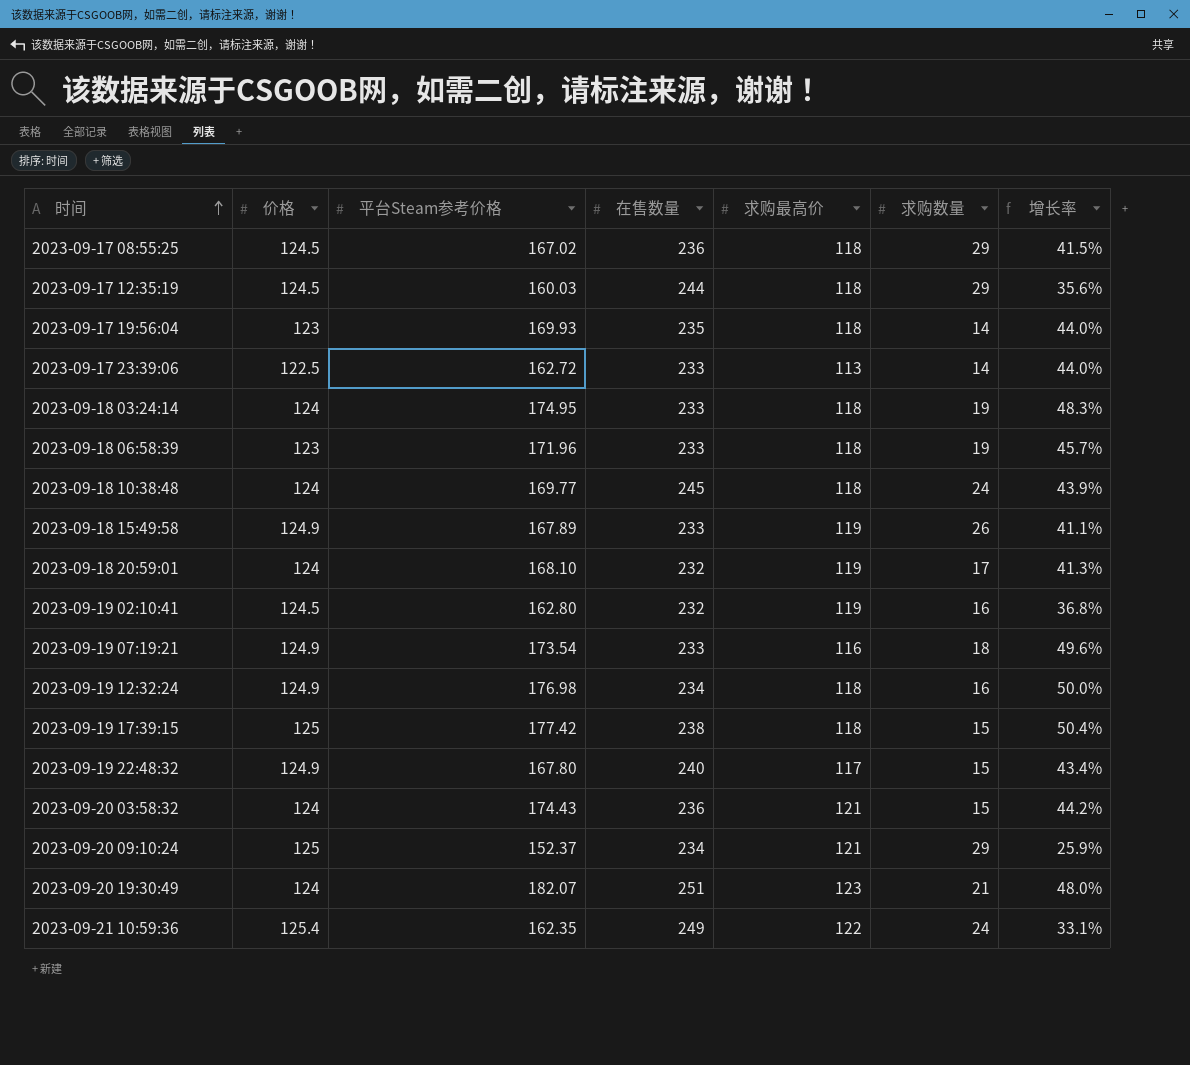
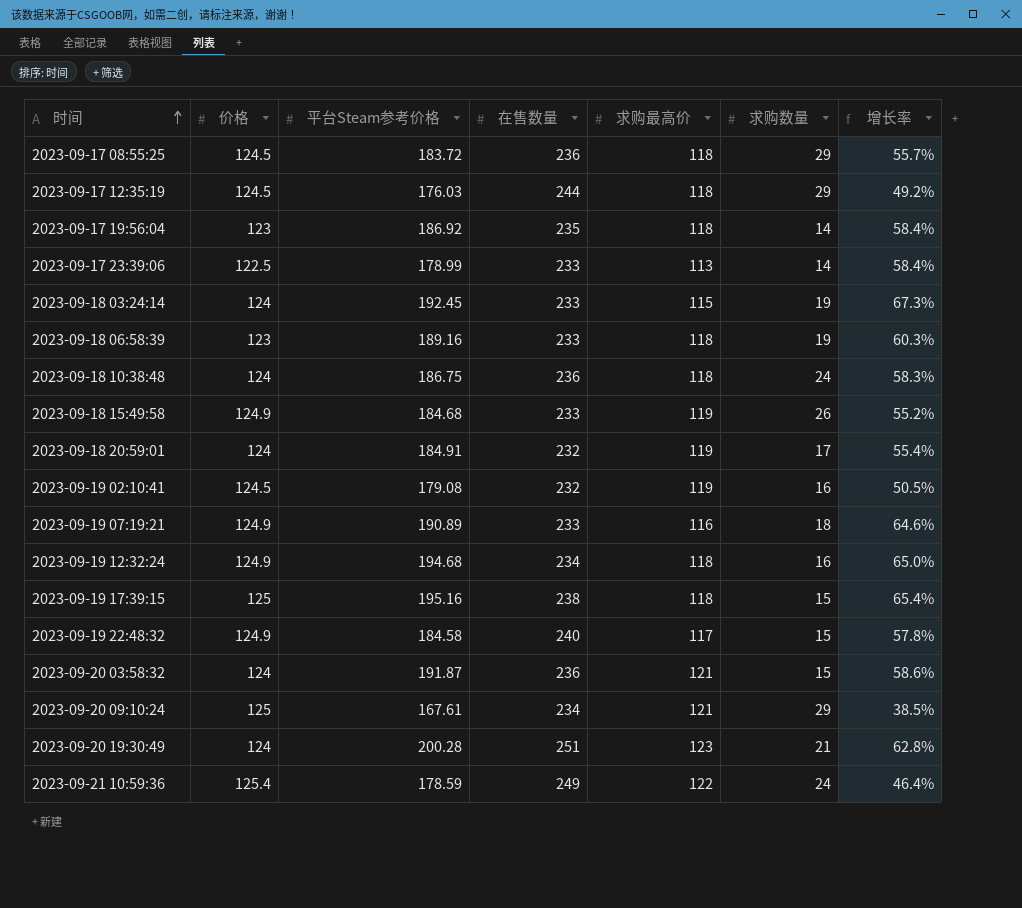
2023-09-17 08:55:25 | 平台Steam参考价格: 167.02 -> 183.72
2023-09-17 08:55:25 | 增长率: 41.5% -> 55.7%
2023-09-17 12:35:19 | 平台Steam参考价格: 160.03 -> 176.03
2023-09-17 12:35:19 | 增长率: 35.6% -> 49.2%
2023-09-17 19:56:04 | 平台Steam参考价格: 169.93 -> 186.92
2023-09-17 19:56:04 | 增长率: 44.0% -> 58.4%
2023-09-17 23:39:06 | 平台Steam参考价格: 162.72 -> 178.99
2023-09-17 23:39:06 | 增长率: 44.0% -> 58.4%
2023-09-18 03:24:14 | 平台Steam参考价格: 174.95 -> 192.45
2023-09-18 03:24:14 | 求购最高价: 118 -> 115
2023-09-18 03:24:14 | 增长率: 48.3% -> 67.3%
2023-09-18 06:58:39 | 平台Steam参考价格: 171.96 -> 189.16
2023-09-18 06:58:39 | 增长率: 45.7% -> 60.3%
2023-09-18 10:38:48 | 平台Steam参考价格: 169.77 -> 186.75
2023-09-18 10:38:48 | 在售数量: 245 -> 236
2023-09-18 10:38:48 | 增长率: 43.9% -> 58.3%
2023-09-18 15:49:58 | 平台Steam参考价格: 167.89 -> 184.68
2023-09-18 15:49:58 | 增长率: 41.1% -> 55.2%
2023-09-18 20:59:01 | 平台Steam参考价格: 168.10 -> 184.91
2023-09-18 20:59:01 | 增长率: 41.3% -> 55.4%
2023-09-19 02:10:41 | 平台Steam参考价格: 162.80 -> 179.08
2023-09-19 02:10:41 | 增长率: 36.8% -> 50.5%
2023-09-19 07:19:21 | 平台Steam参考价格: 173.54 -> 190.89
2023-09-19 07:19:21 | 增长率: 49.6% -> 64.6%
2023-09-19 12:32:24 | 平台Steam参考价格: 176.98 -> 194.68
2023-09-19 12:32:24 | 增长率: 50.0% -> 65.0%
2023-09-19 17:39:15 | 平台Steam参考价格: 177.42 -> 195.16
2023-09-19 17:39:15 | 增长率: 50.4% -> 65.4%
2023-09-19 22:48:32 | 平台Steam参考价格: 167.80 -> 184.58
2023-09-19 22:48:32 | 增长率: 43.4% -> 57.8%
2023-09-20 03:58:32 | 平台Steam参考价格: 174.43 -> 191.87
2023-09-20 03:58:32 | 增长率: 44.2% -> 58.6%
2023-09-20 09:10:24 | 平台Steam参考价格: 152.37 -> 167.61
2023-09-20 09:10:24 | 增长率: 25.9% -> 38.5%
2023-09-20 19:30:49 | 平台Steam参考价格: 182.07 -> 200.28
2023-09-20 19:30:49 | 增长率: 48.0% -> 62.8%
2023-09-21 10:59:36 | 平台Steam参考价格: 162.35 -> 178.59
2023-09-21 10:59:36 | 增长率: 33.1% -> 46.4%

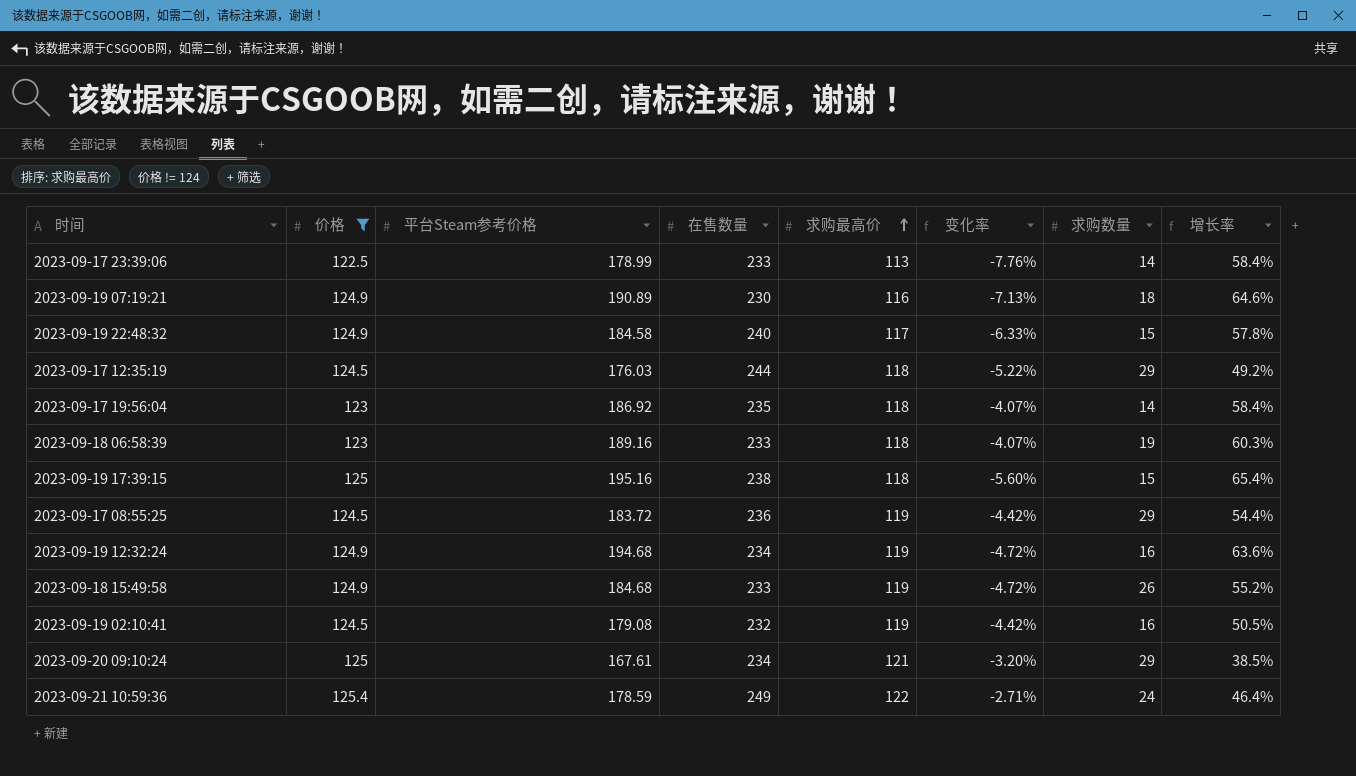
filter: none -> 价格 != 124
row order: 时间 ascending -> 求购最高价 ascending
column 变化率 | formula: none -> ([求购最高价] - [价格]) / [价格]
2023-09-19 07:19:21 | 在售数量: 233 -> 230
2023-09-17 08:55:25 | 求购最高价: 118 -> 119
2023-09-17 08:55:25 | 增长率: 55.7% -> 54.4%
2023-09-19 12:32:24 | 求购最高价: 118 -> 119
2023-09-19 12:32:24 | 增长率: 65.0% -> 63.6%

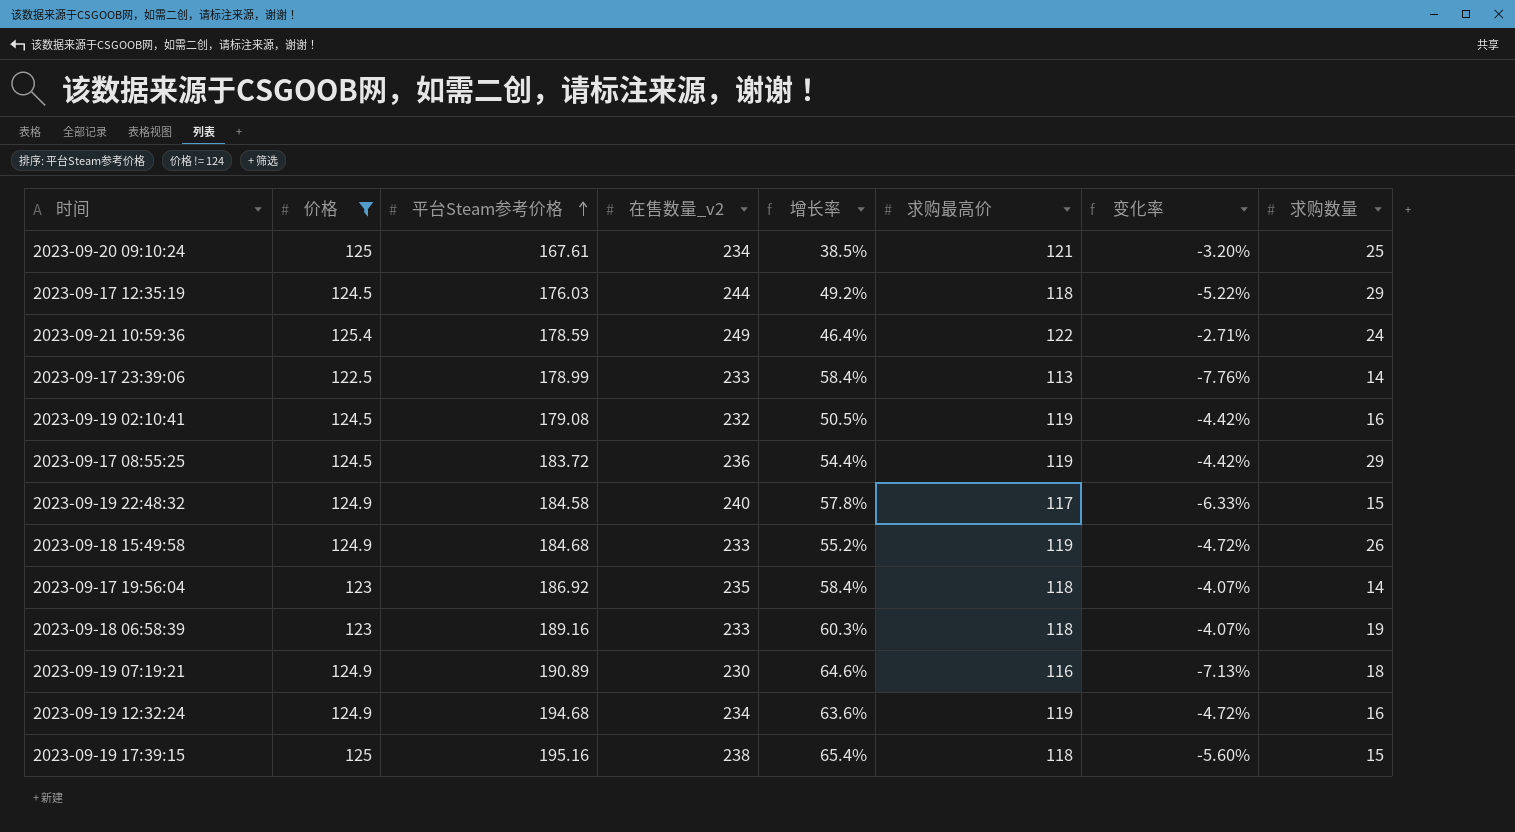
row order: 求购最高价 ascending -> 平台Steam参考价格 ascending
column name: 在售数量 -> 在售数量_v2
column 增长率 | position: 8 -> 5
2023-09-20 09:10:24 | 求购数量: 29 -> 25

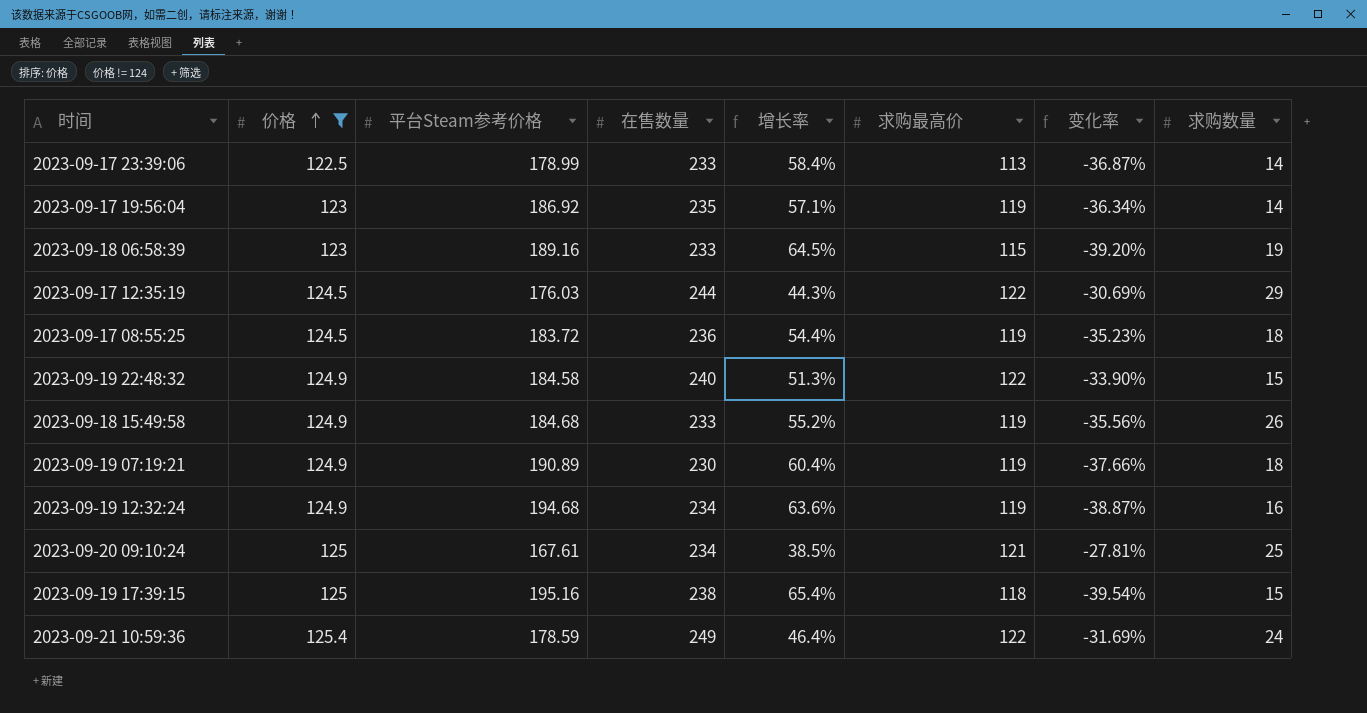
row order: 平台Steam参考价格 ascending -> 价格 ascending
column name: 在售数量_v2 -> 在售数量
column 变化率 | formula: ([求购最高价] - [价格]) / [价格] -> ([求购最高价] - [平台Steam参考价格]) / [平台Steam参考价格]
row 2023-09-19 02:10:41: 124.5 | 179.08 | 232 | 50.5% | 119 | -4.42% | 16 -> none
2023-09-17 19:56:04 | 增长率: 58.4% -> 57.1%
2023-09-17 19:56:04 | 求购最高价: 118 -> 119
2023-09-18 06:58:39 | 增长率: 60.3% -> 64.5%
2023-09-18 06:58:39 | 求购最高价: 118 -> 115
2023-09-17 12:35:19 | 增长率: 49.2% -> 44.3%
2023-09-17 12:35:19 | 求购最高价: 118 -> 122
2023-09-17 08:55:25 | 求购数量: 29 -> 18
2023-09-19 22:48:32 | 增长率: 57.8% -> 51.3%
2023-09-19 22:48:32 | 求购最高价: 117 -> 122
2023-09-19 07:19:21 | 增长率: 64.6% -> 60.4%
2023-09-19 07:19:21 | 求购最高价: 116 -> 119

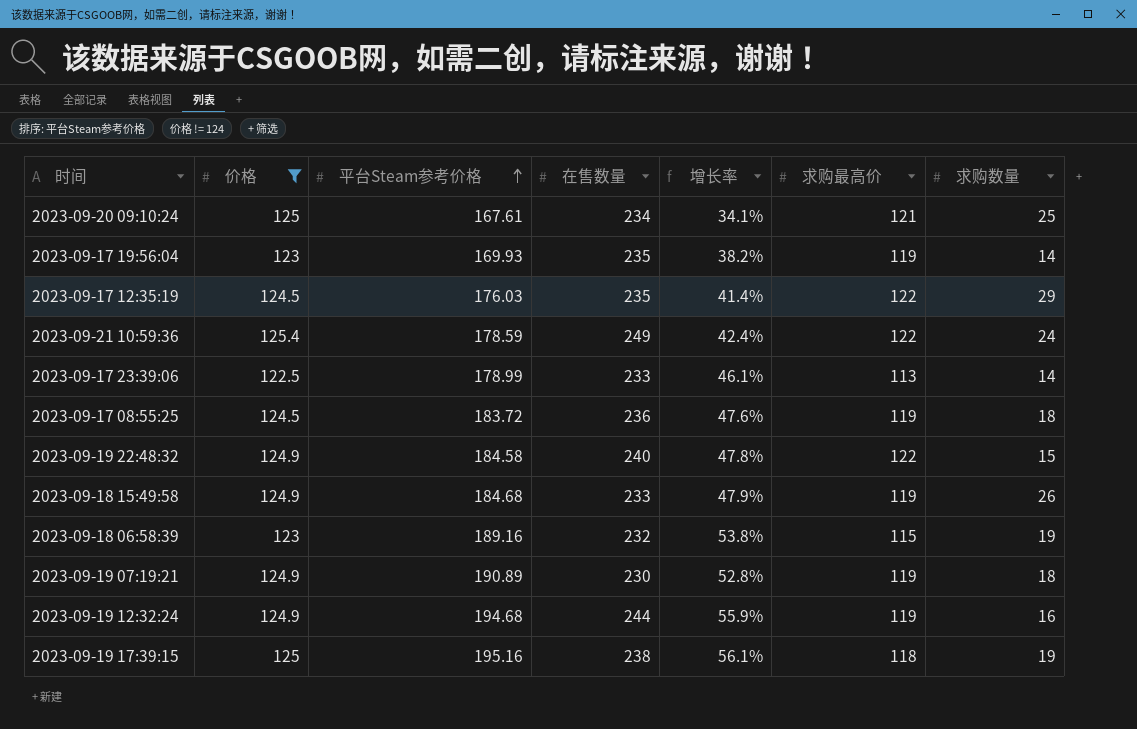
row order: 价格 ascending -> 平台Steam参考价格 ascending
column 变化率 | formula: ([求购最高价] - [平台Steam参考价格]) / [平台Steam参考价格] -> none
column 增长率 | formula: ([平台Steam参考价格] - [求购最高价]) / [求购最高价] -> ([平台Steam参考价格] - [价格]) / [价格]
2023-09-17 19:56:04 | 平台Steam参考价格: 186.92 -> 169.93
2023-09-17 12:35:19 | 在售数量: 244 -> 235
2023-09-18 06:58:39 | 在售数量: 233 -> 232
2023-09-19 12:32:24 | 在售数量: 234 -> 244
2023-09-19 17:39:15 | 求购数量: 15 -> 19

